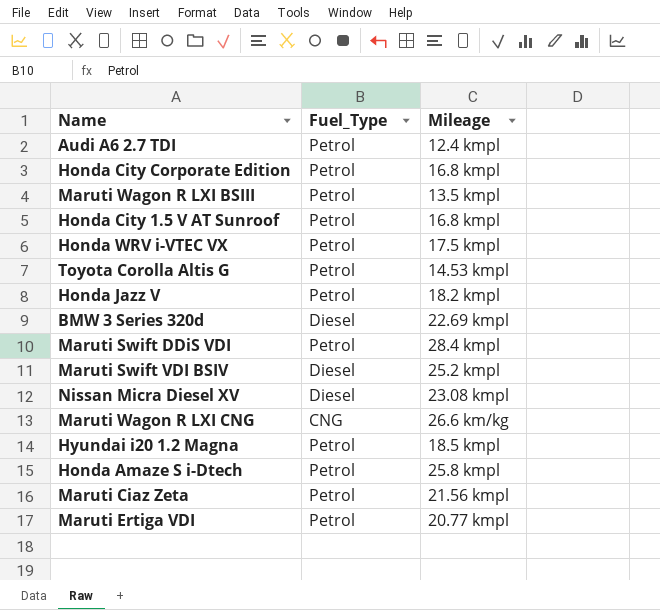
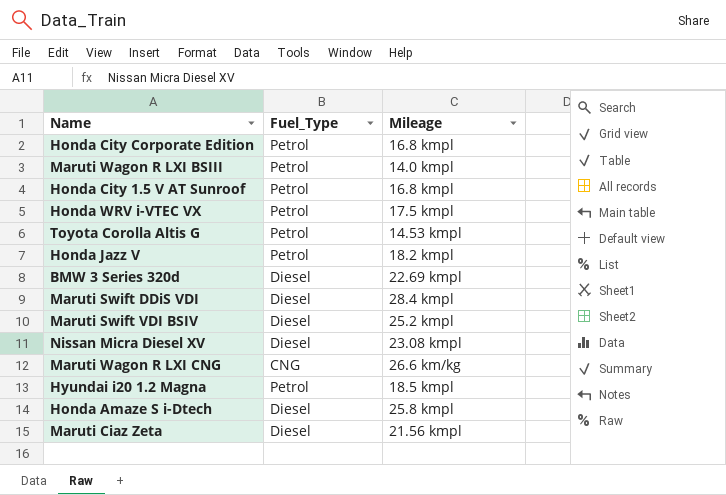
row Audi A6 2.7 TDI: Petrol | 12.4 kmpl -> none
row Maruti Ertiga VDI: Petrol | 20.77 kmpl -> none
Maruti Wagon R LXI BSIII | Mileage: 13.5 kmpl -> 14.0 kmpl
Maruti Swift DDiS VDI | Fuel_Type: Petrol -> Diesel
Honda Amaze S i-Dtech | Fuel_Type: Petrol -> Diesel
Maruti Ciaz Zeta | Fuel_Type: Petrol -> Diesel

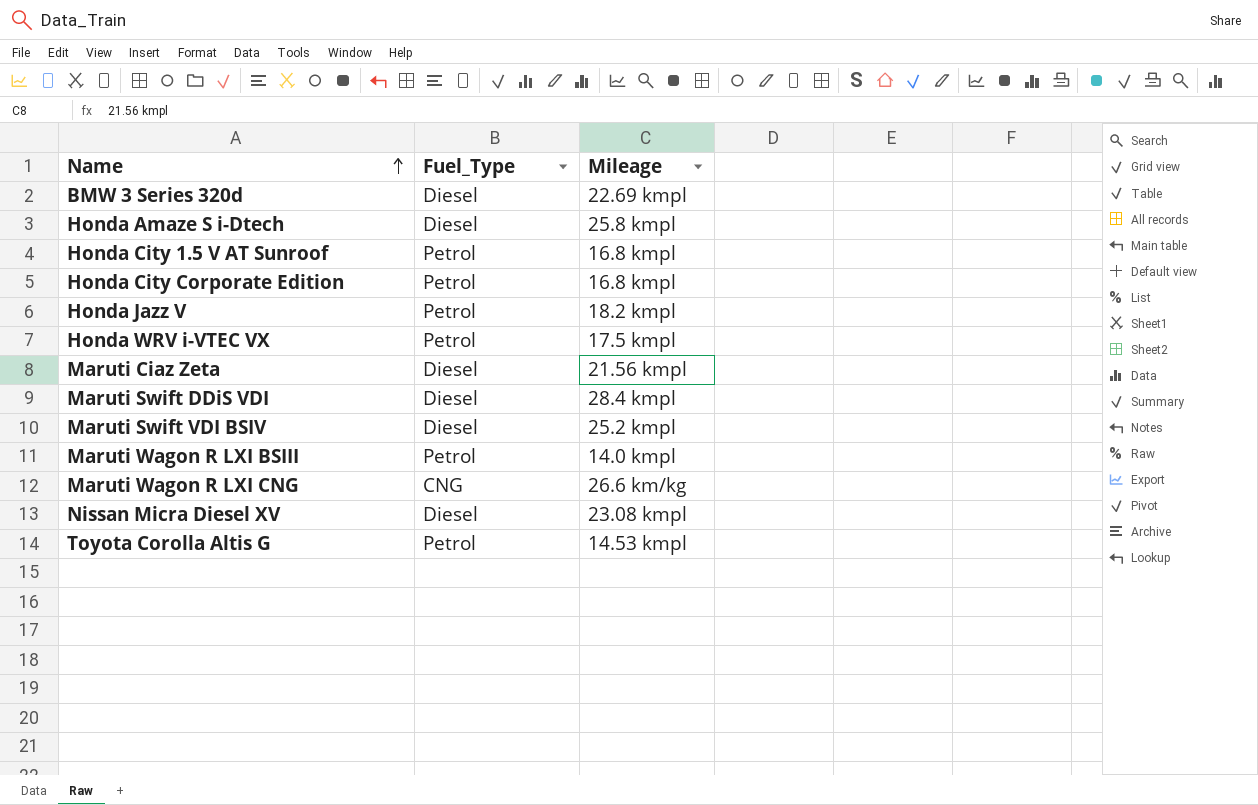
row order: none -> Name ascending
row Hyundai i20 1.2 Magna: Petrol | 18.5 kmpl -> none

